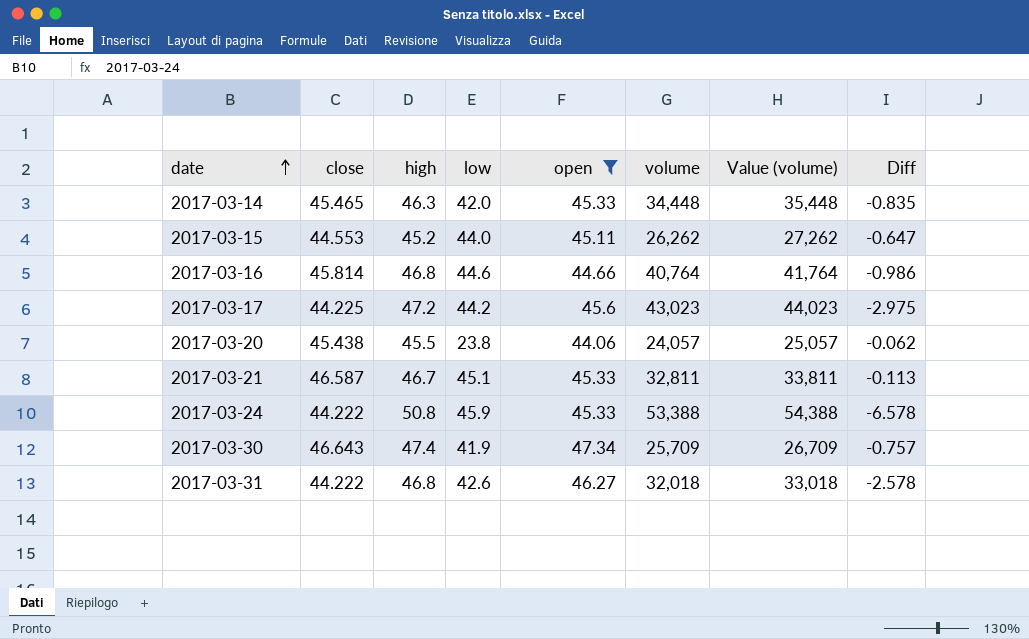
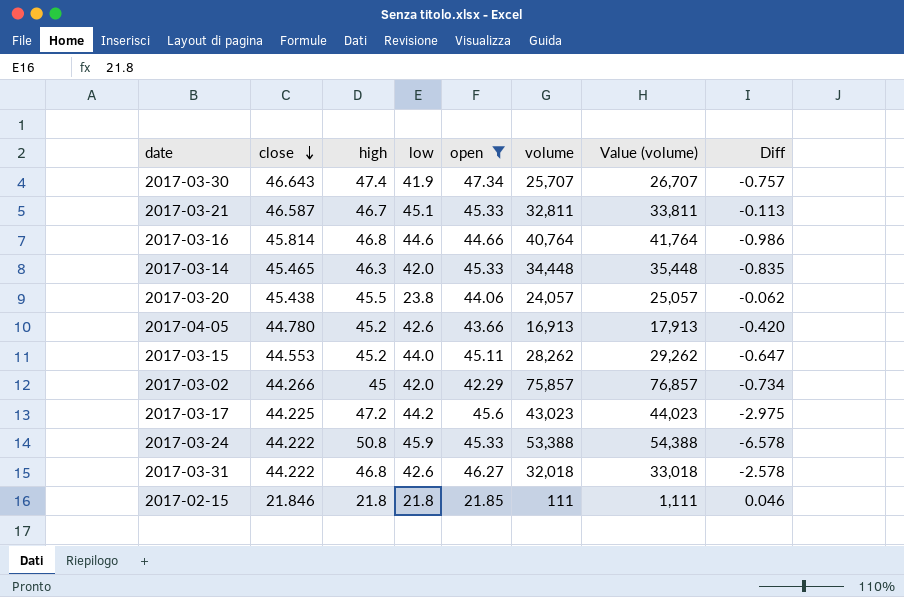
row order: date ascending -> close descending
2017-03-30 | volume: 25,709 -> 25,707
2017-03-30 | Value (volume): 26,709 -> 26,707
row 2017-04-05: none -> 44.780 | 45.2 | 42.6 | 43.66 | 16,913 | 17,913 | -0.420
2017-03-15 | volume: 26,262 -> 28,262
2017-03-15 | Value (volume): 27,262 -> 29,262
row 2017-03-02: none -> 44.266 | 45 | 42.0 | 42.29 | 75,857 | 76,857 | -0.734
row 2017-02-15: none -> 21.846 | 21.8 | 21.8 | 21.85 | 111 | 1,111 | 0.046

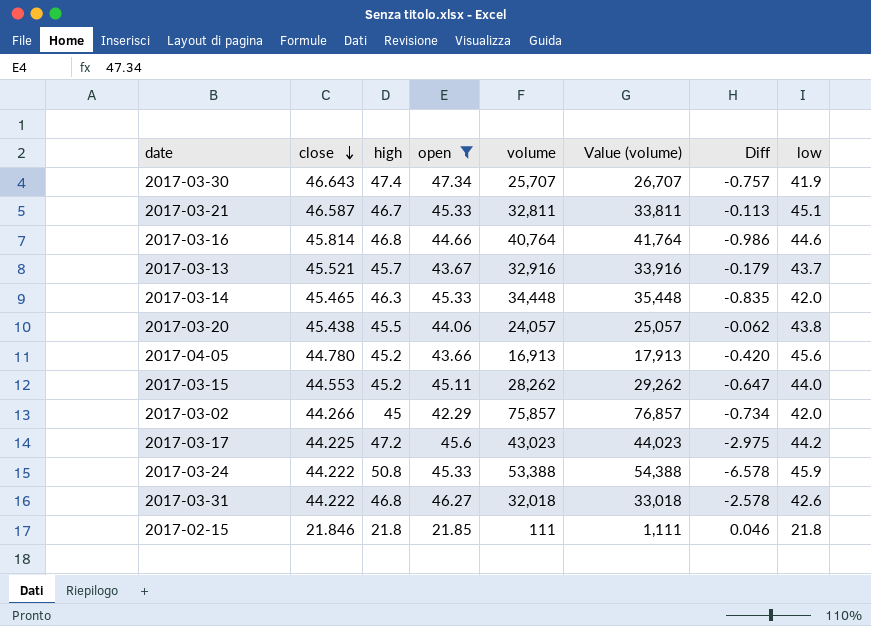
column low | position: 4 -> 8
row 2017-03-13: none -> 45.521 | 45.7 | 43.67 | 32,916 | 33,916 | -0.179 | 43.7
2017-03-20 | low: 23.8 -> 43.8
2017-04-05 | low: 42.6 -> 45.6

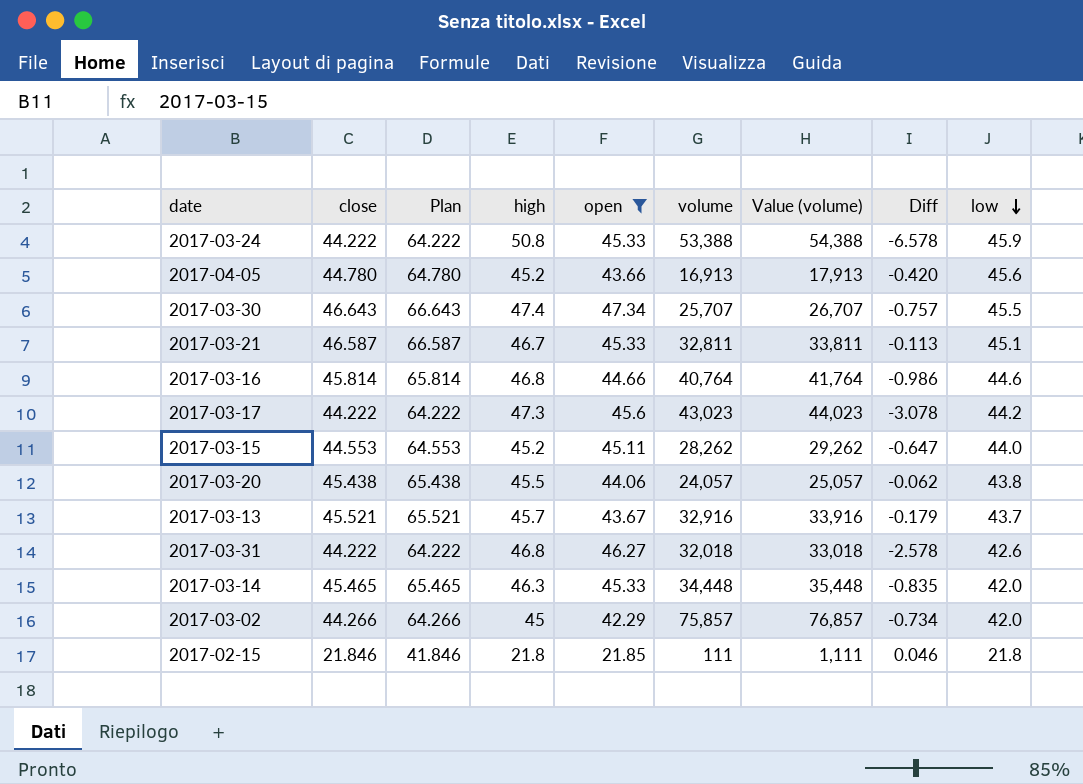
row order: close descending -> low descending
column Plan | formula: none -> [close] + 20
2017-03-30 | low: 41.9 -> 45.5
2017-03-17 | close: 44.225 -> 44.222
2017-03-17 | high: 47.2 -> 47.3
2017-03-17 | Diff: -2.975 -> -3.078

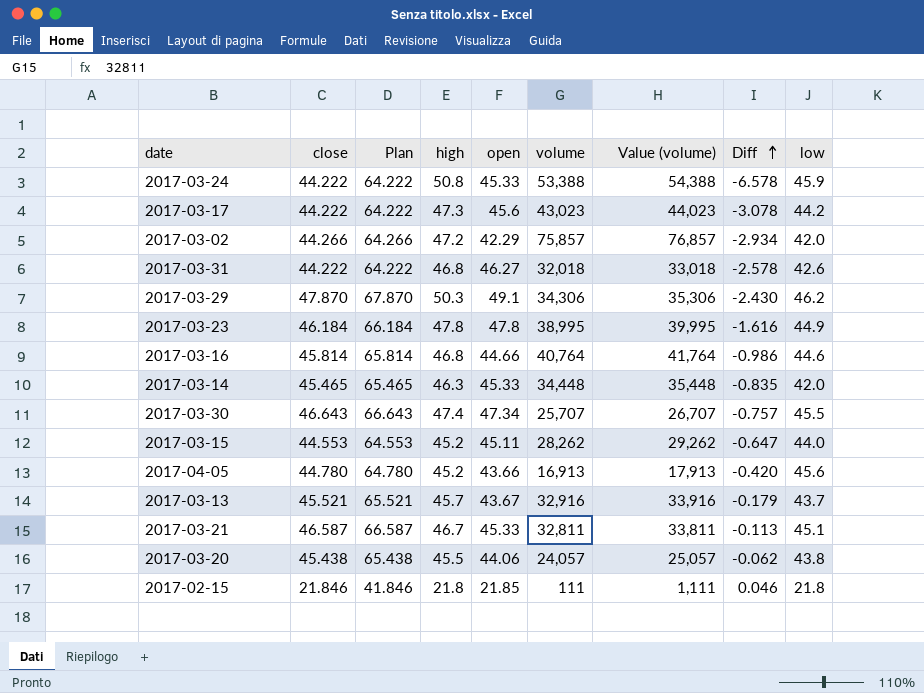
filter: open <= 47.34 -> none
row order: low descending -> Diff ascending
2017-03-02 | high: 45 -> 47.2
2017-03-02 | Diff: -0.734 -> -2.934

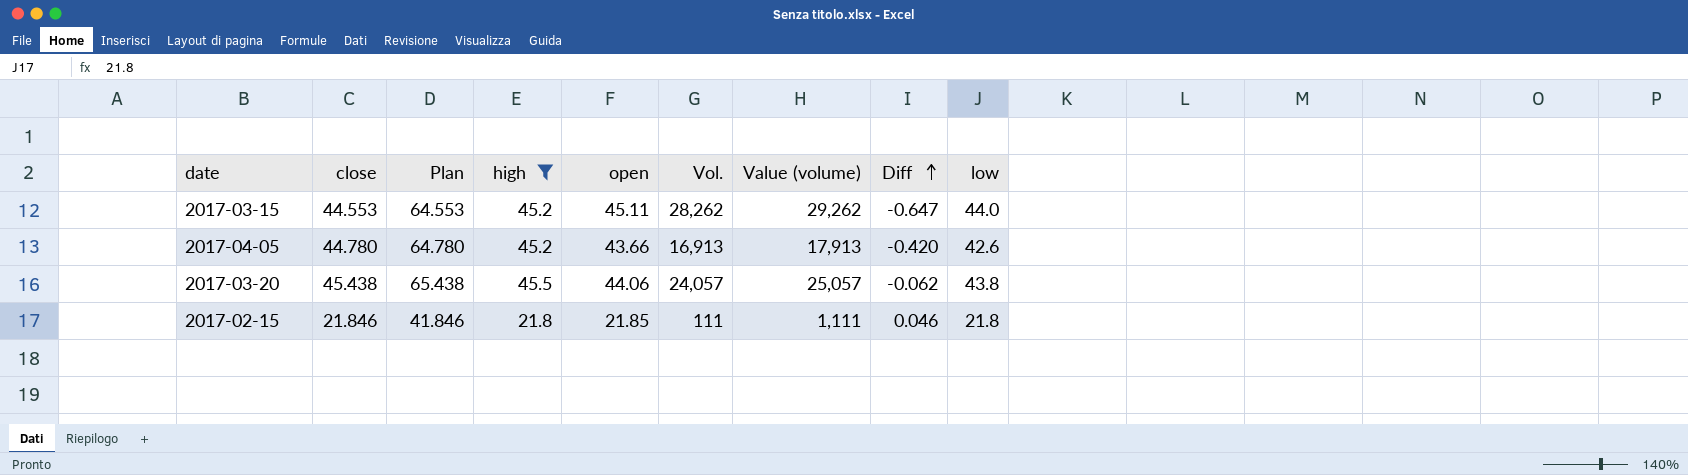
filter: none -> high <= 45.5
column name: volume -> Vol.
2017-04-05 | low: 45.6 -> 42.6

